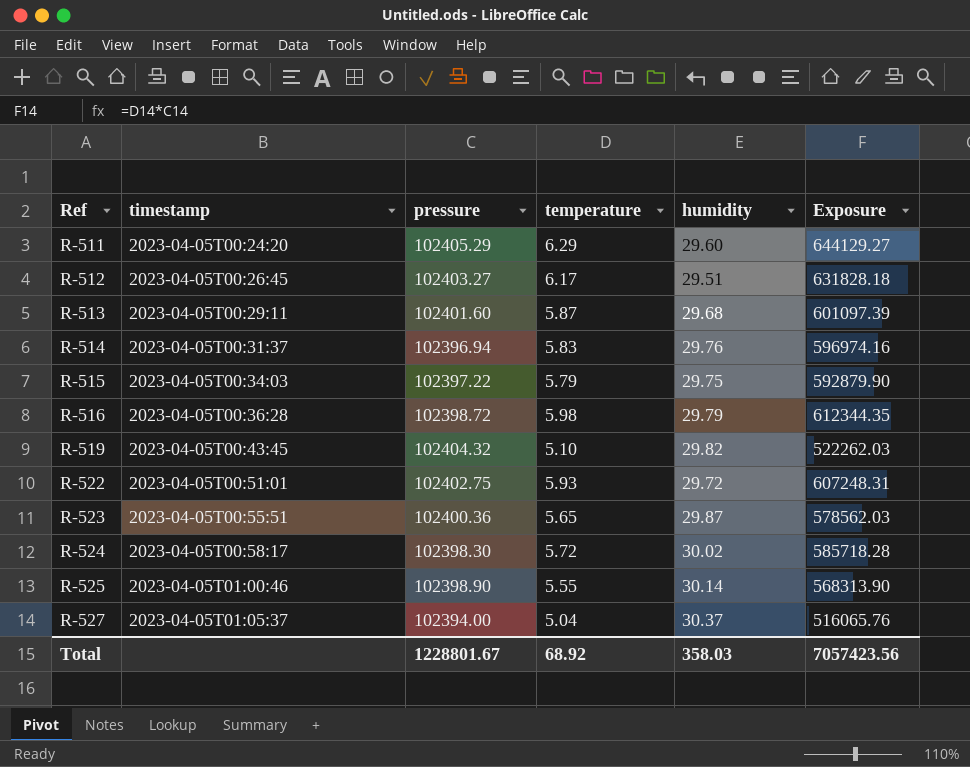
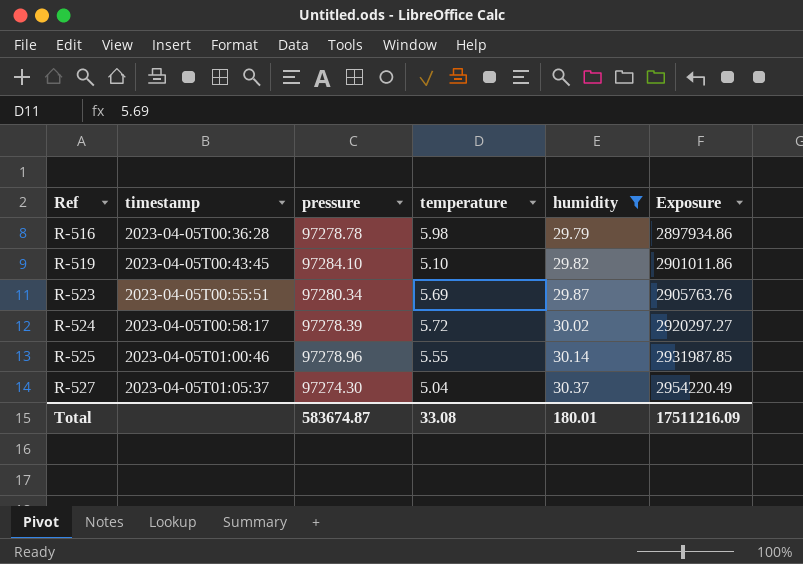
filter: none -> humidity >= 29.79
column Exposure | formula: [pressure] * [temperature] -> [pressure] * [humidity]
R-516 | pressure: 102398.72 -> 97278.78
R-519 | pressure: 102404.32 -> 97284.10
R-523 | pressure: 102400.36 -> 97280.34
R-523 | temperature: 5.65 -> 5.69
R-524 | pressure: 102398.30 -> 97278.39
R-525 | pressure: 102398.90 -> 97278.96
R-527 | pressure: 102394.00 -> 97274.30
Total | pressure: 1228801.67 -> 583674.87
Total | temperature: 68.92 -> 33.08
Total | humidity: 358.03 -> 180.01
Total | Exposure: 7057423.56 -> 17511216.09

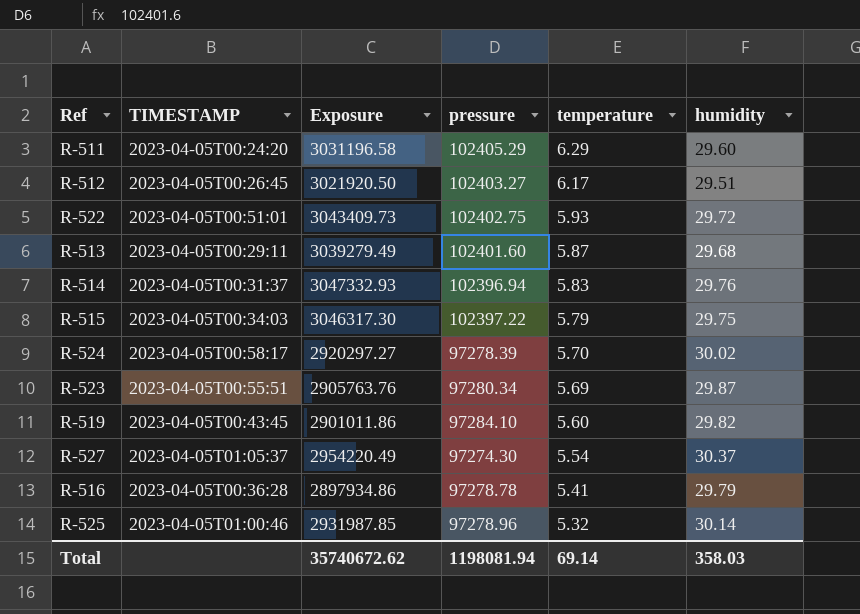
filter: humidity >= 29.79 -> none
row order: Ref ascending -> temperature descending
column name: timestamp -> TIMESTAMP
column Exposure | position: 6 -> 3
R-524 | temperature: 5.72 -> 5.70
R-519 | temperature: 5.10 -> 5.60
R-527 | temperature: 5.04 -> 5.54
R-516 | temperature: 5.98 -> 5.41
R-525 | temperature: 5.55 -> 5.32
Total | Exposure: 17511216.09 -> 35740672.62
Total | pressure: 583674.87 -> 1198081.94
Total | temperature: 33.08 -> 69.14
Total | humidity: 180.01 -> 358.03

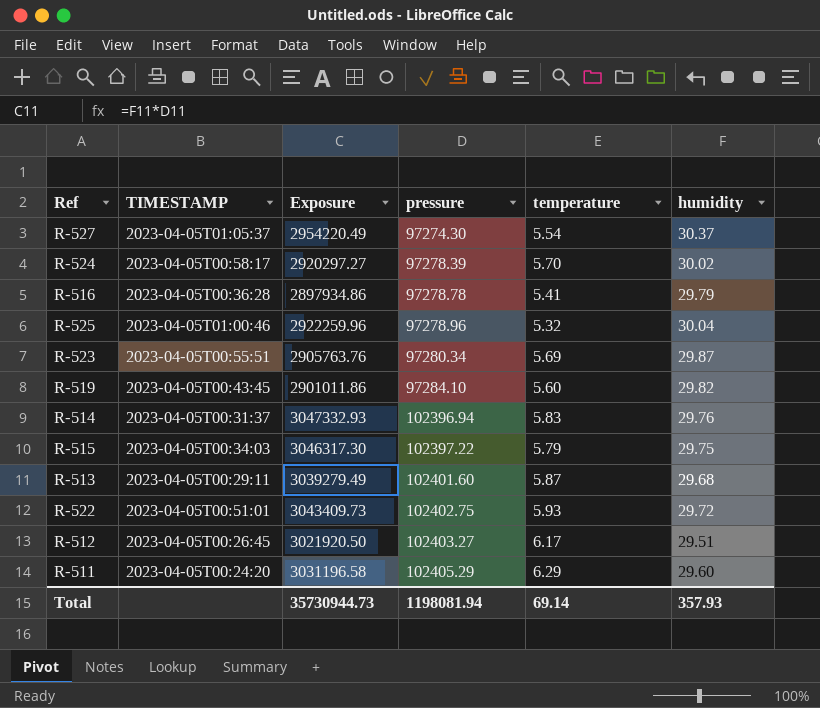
row order: temperature descending -> pressure ascending
R-525 | Exposure: 2931987.85 -> 2922259.96
R-525 | humidity: 30.14 -> 30.04
Total | Exposure: 35740672.62 -> 35730944.73
Total | humidity: 358.03 -> 357.93

